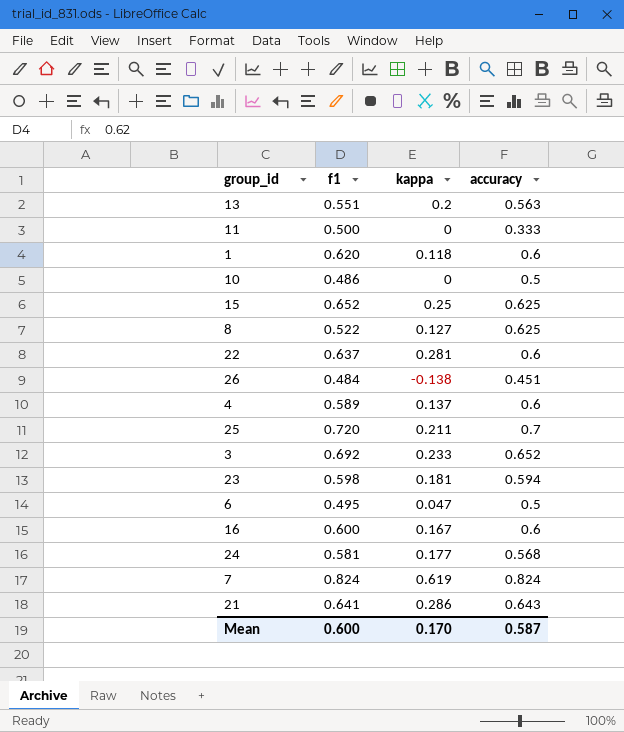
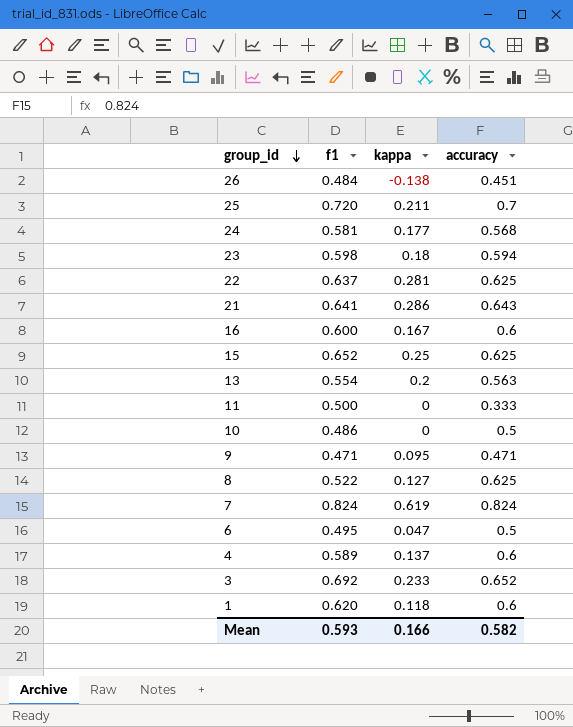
row order: none -> group_id descending
23 | kappa: 0.181 -> 0.18
22 | accuracy: 0.6 -> 0.625
13 | f1: 0.551 -> 0.554
row 9: none -> 0.471 | 0.095 | 0.471
Mean | f1: 0.600 -> 0.593
Mean | kappa: 0.170 -> 0.166
Mean | accuracy: 0.587 -> 0.582

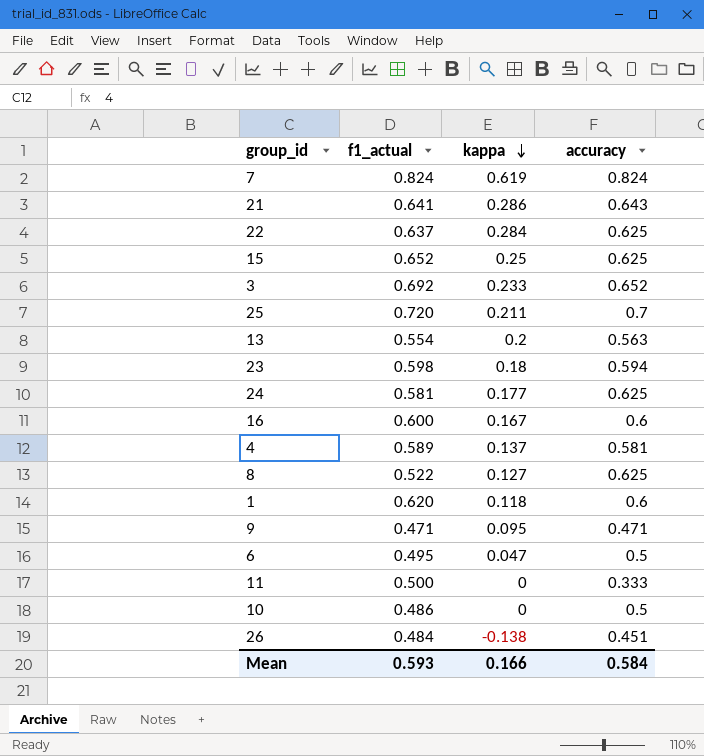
row order: group_id descending -> kappa descending
column name: f1 -> f1_actual
22 | kappa: 0.281 -> 0.284
24 | accuracy: 0.568 -> 0.625
4 | accuracy: 0.6 -> 0.581
Mean | accuracy: 0.582 -> 0.584

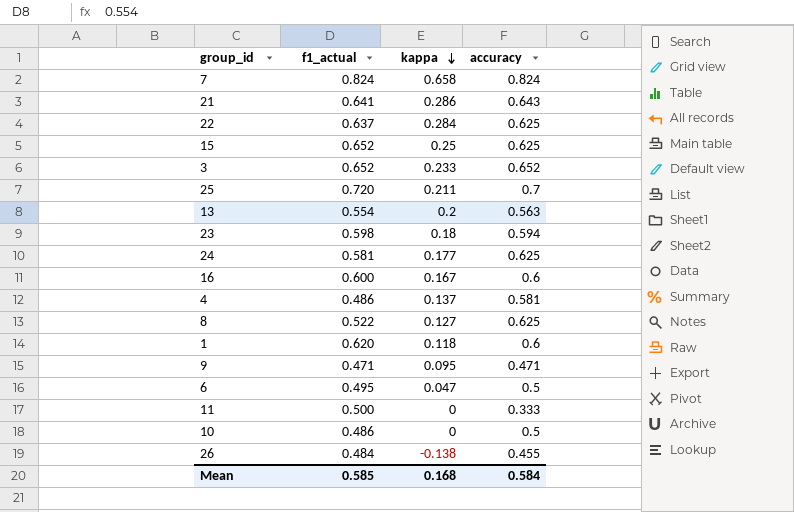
7 | kappa: 0.619 -> 0.658
3 | f1_actual: 0.692 -> 0.652
4 | f1_actual: 0.589 -> 0.486
26 | accuracy: 0.451 -> 0.455
Mean | f1_actual: 0.593 -> 0.585
Mean | kappa: 0.166 -> 0.168

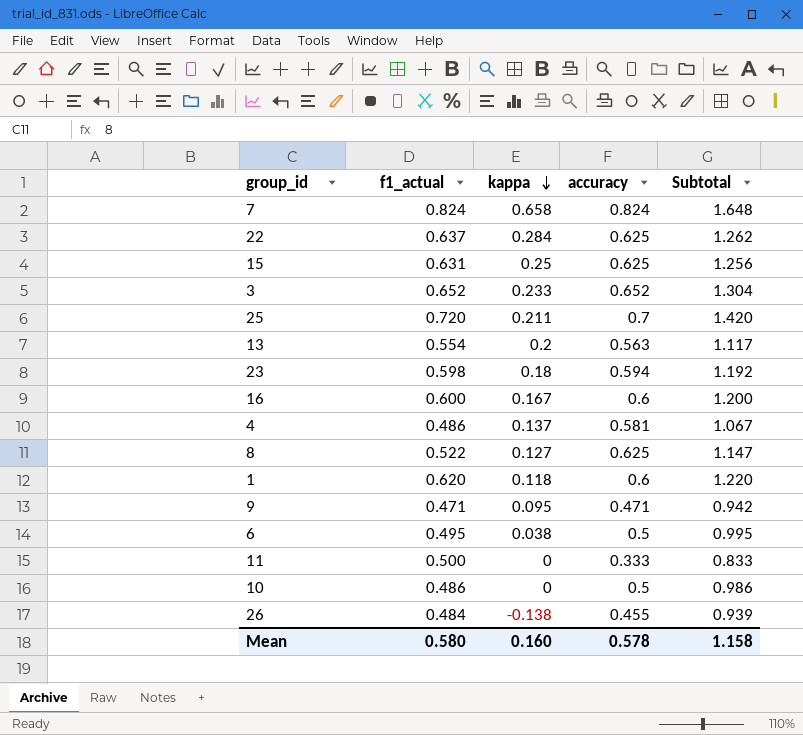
column Subtotal | formula: none -> [f1_actual] + [accuracy]
row 21: 0.641 | 0.286 | 0.643 -> none
row 24: 0.581 | 0.177 | 0.625 -> none
15 | f1_actual: 0.652 -> 0.631
6 | kappa: 0.047 -> 0.038
Mean | f1_actual: 0.585 -> 0.580
Mean | kappa: 0.168 -> 0.160
Mean | accuracy: 0.584 -> 0.578

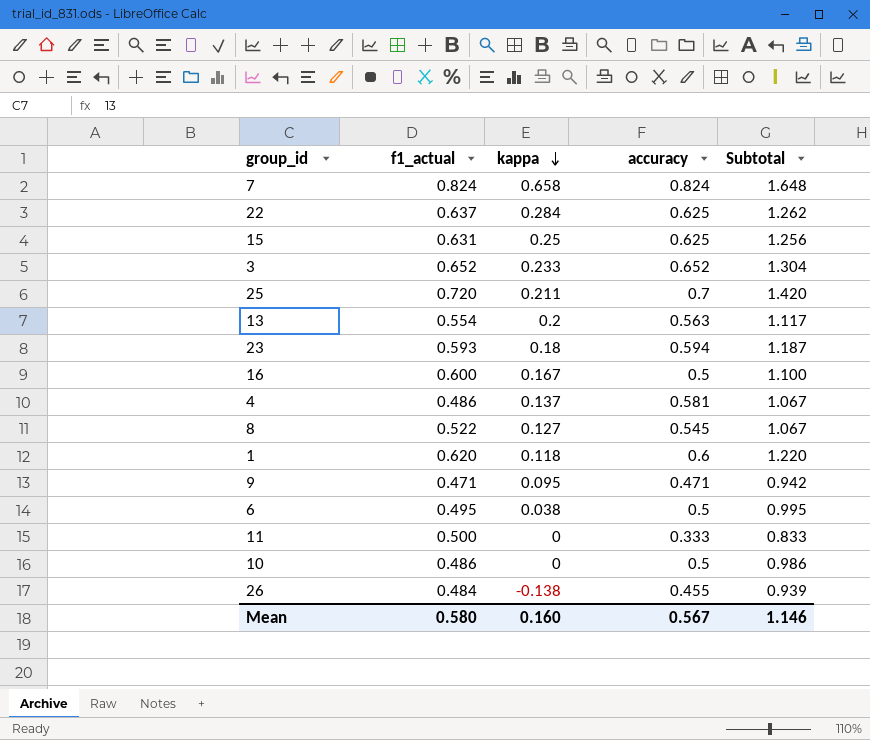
23 | f1_actual: 0.598 -> 0.593
23 | Subtotal: 1.192 -> 1.187
16 | accuracy: 0.6 -> 0.5
16 | Subtotal: 1.200 -> 1.100
8 | accuracy: 0.625 -> 0.545
8 | Subtotal: 1.147 -> 1.067
Mean | accuracy: 0.578 -> 0.567
Mean | Subtotal: 1.158 -> 1.146

